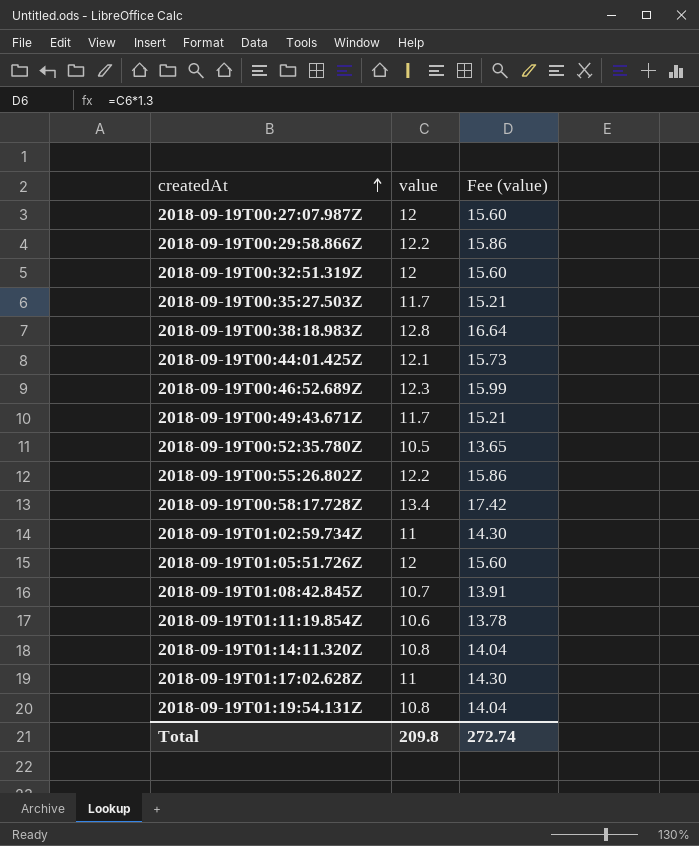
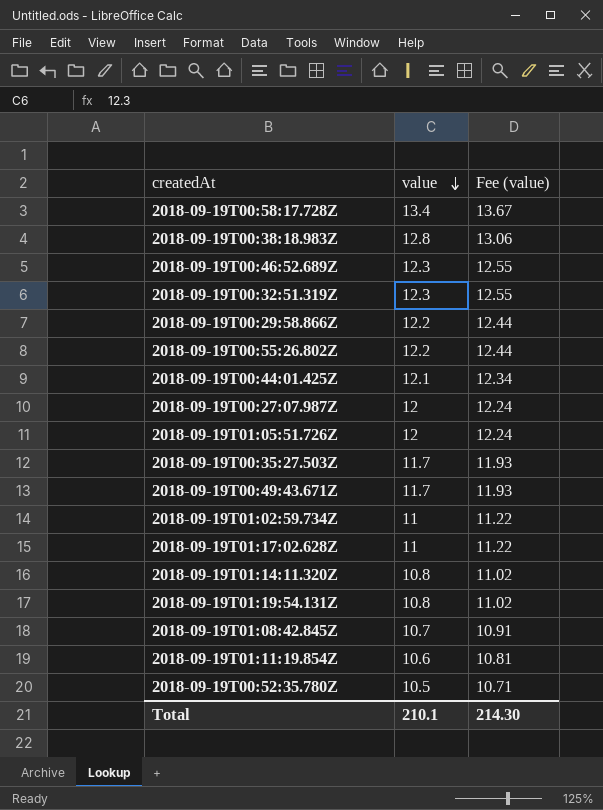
row order: createdAt ascending -> value descending
column Fee (value) | formula: [value] * 1.3 -> [value] * 1.02
2018-09-19T00:32:51.319Z | value: 12 -> 12.3
Total | value: 209.8 -> 210.1
Total | Fee (value): 272.74 -> 214.30

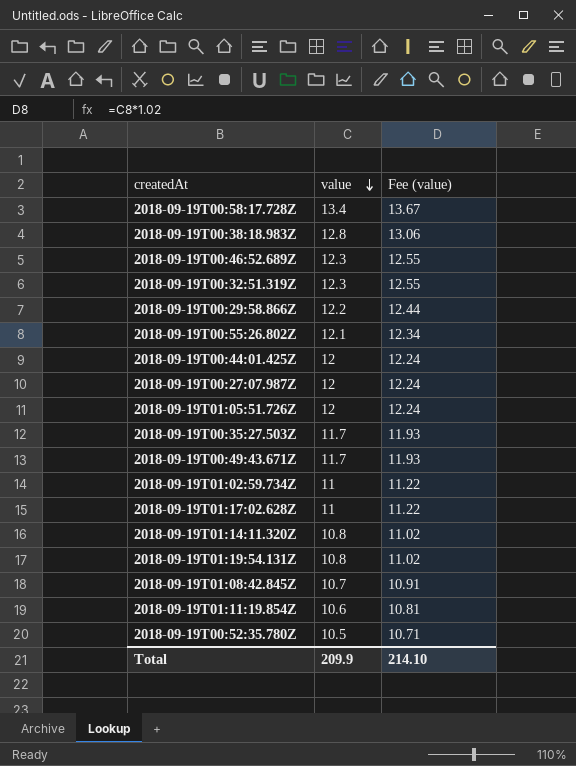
2018-09-19T00:55:26.802Z | value: 12.2 -> 12.1
2018-09-19T00:55:26.802Z | Fee (value): 12.44 -> 12.34
2018-09-19T00:44:01.425Z | value: 12.1 -> 12
2018-09-19T00:44:01.425Z | Fee (value): 12.34 -> 12.24
Total | value: 210.1 -> 209.9
Total | Fee (value): 214.30 -> 214.10

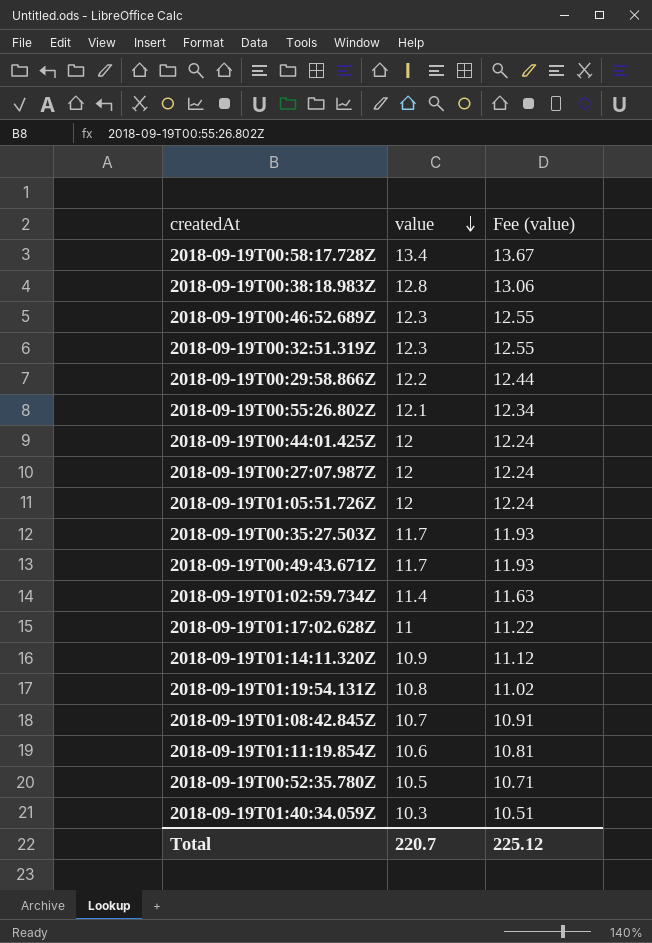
2018-09-19T01:02:59.734Z | value: 11 -> 11.4
2018-09-19T01:02:59.734Z | Fee (value): 11.22 -> 11.63
2018-09-19T01:14:11.320Z | value: 10.8 -> 10.9
2018-09-19T01:14:11.320Z | Fee (value): 11.02 -> 11.12
row 2018-09-19T01:40:34.059Z: none -> 10.3 | 10.51
Total | value: 209.9 -> 220.7
Total | Fee (value): 214.10 -> 225.12

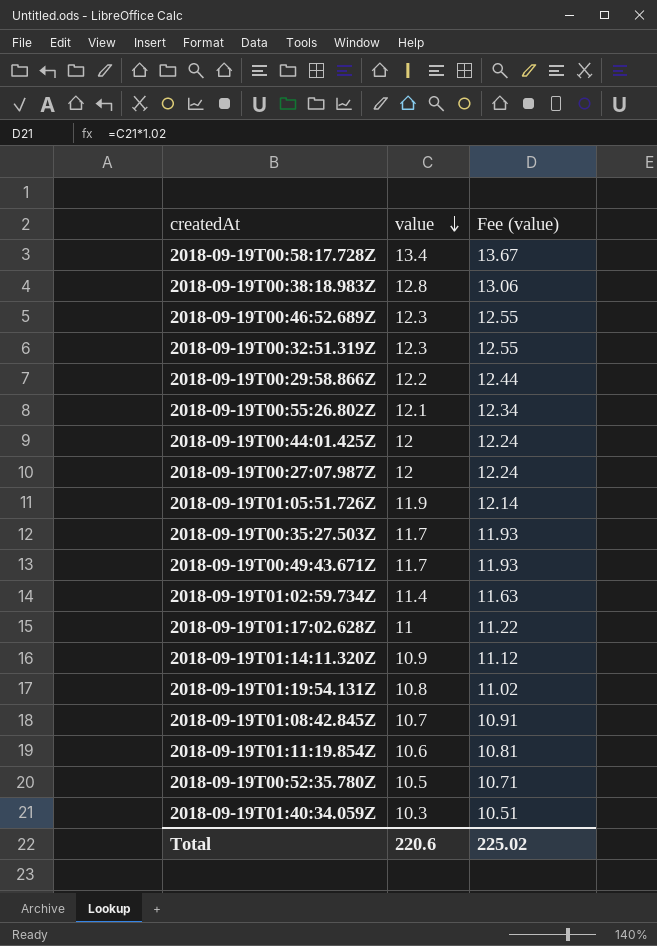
2018-09-19T01:05:51.726Z | value: 12 -> 11.9
2018-09-19T01:05:51.726Z | Fee (value): 12.24 -> 12.14
Total | value: 220.7 -> 220.6
Total | Fee (value): 225.12 -> 225.02

